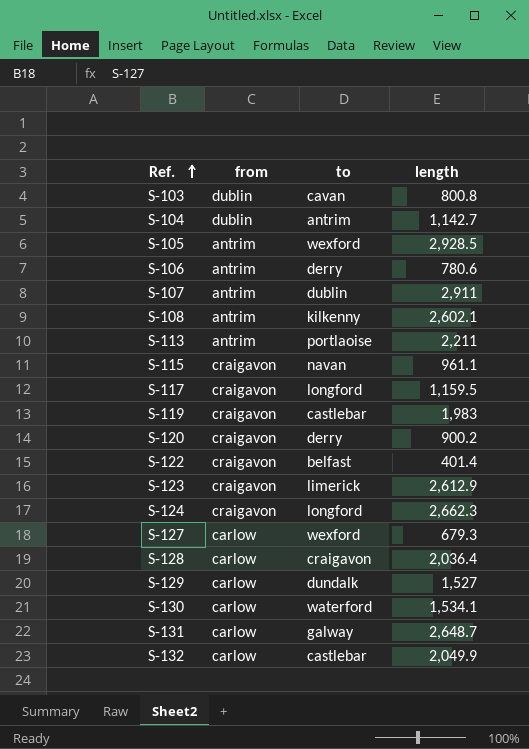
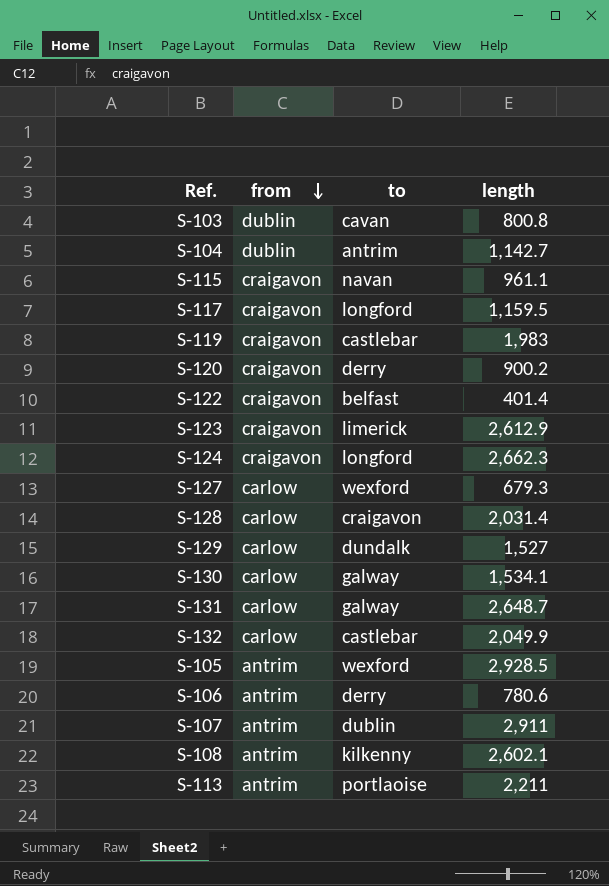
row order: Ref. ascending -> from descending
S-128 | length: 2,036.4 -> 2,031.4
S-130 | to: waterford -> galway

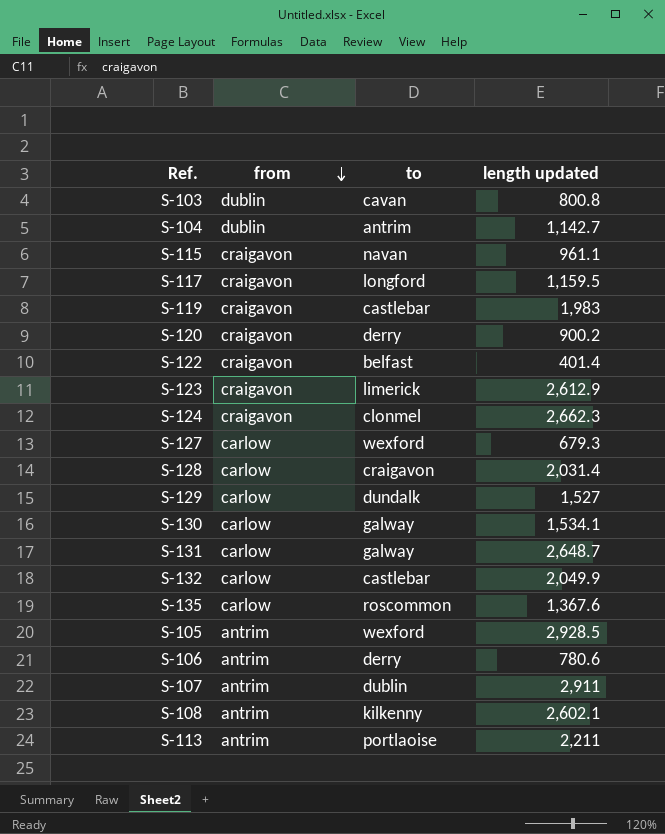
column name: length -> length updated
S-124 | to: longford -> clonmel
row S-135: none -> carlow | roscommon | 1,367.6

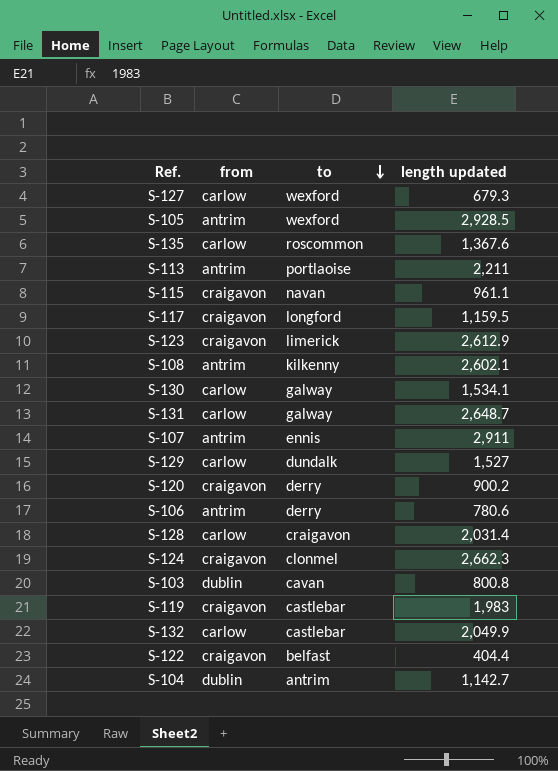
row order: from descending -> to descending
S-107 | to: dublin -> ennis
S-122 | length updated: 401.4 -> 404.4

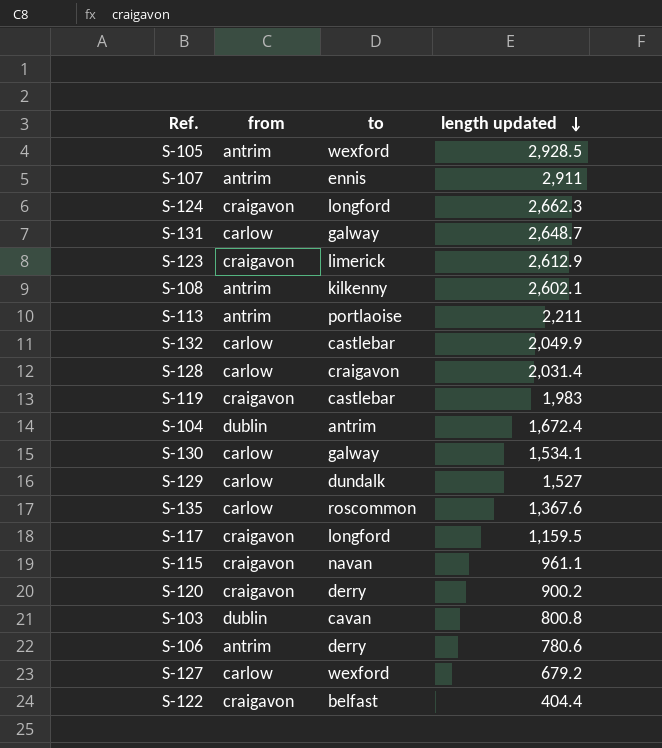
row order: to descending -> length updated descending
S-124 | to: clonmel -> longford
S-104 | length updated: 1,142.7 -> 1,672.4
S-127 | length updated: 679.3 -> 679.2

